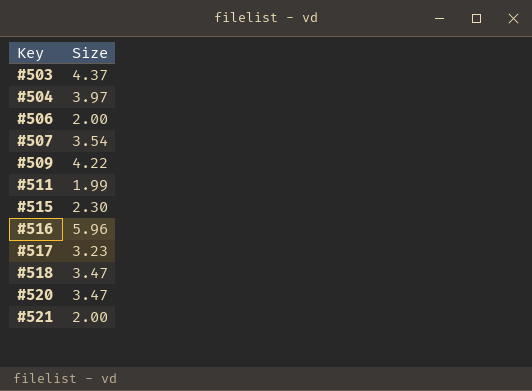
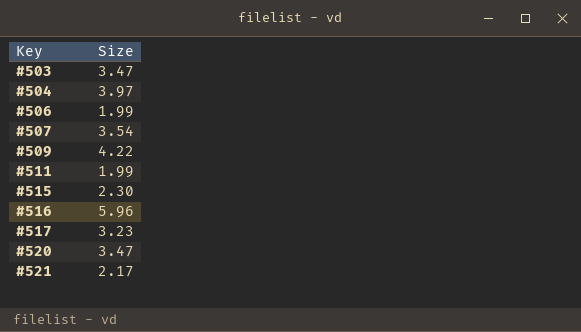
row #518: 3.47 -> none
#503 | Size: 4.37 -> 3.47
#506 | Size: 2.00 -> 1.99
#521 | Size: 2.00 -> 2.17

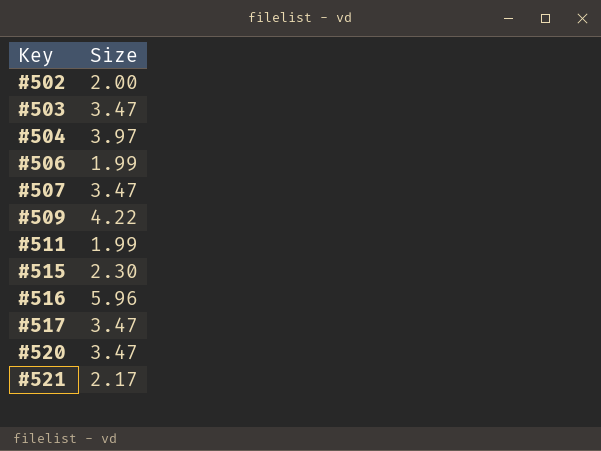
row #502: none -> 2.00
#507 | Size: 3.54 -> 3.47
#517 | Size: 3.23 -> 3.47

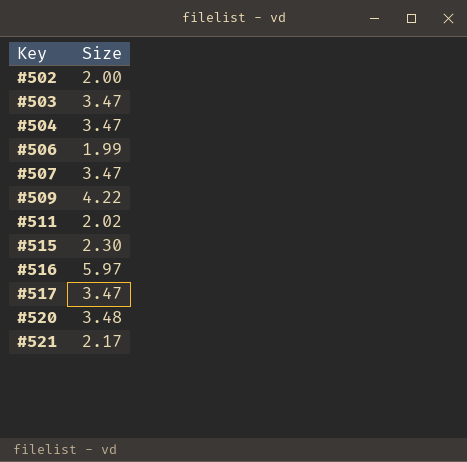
#504 | Size: 3.97 -> 3.47
#511 | Size: 1.99 -> 2.02
#516 | Size: 5.96 -> 5.97
#520 | Size: 3.47 -> 3.48

